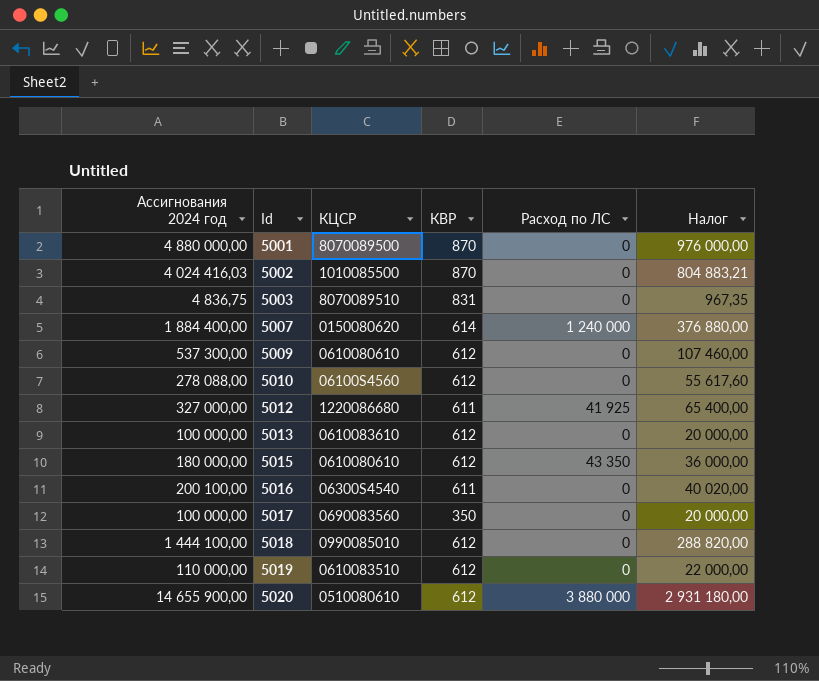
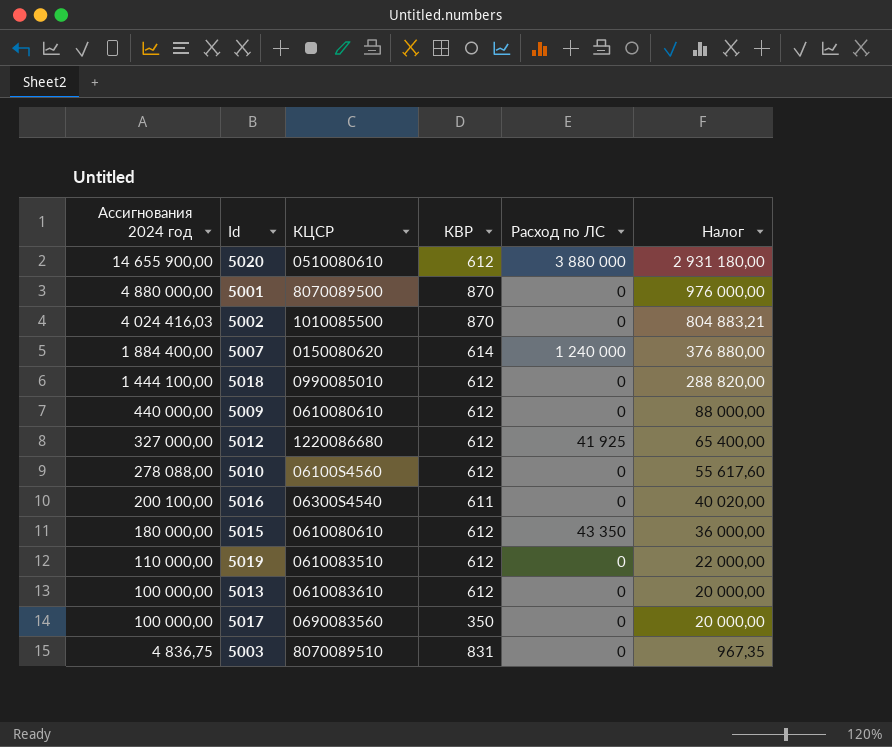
row order: Id ascending -> Ассигнования 2024 год descending
5009 | Ассигнования 2024 год: 537 300,00 -> 440 000,00
5009 | Налог: 107 460,00 -> 88 000,00
5012 | КВР: 611 -> 612

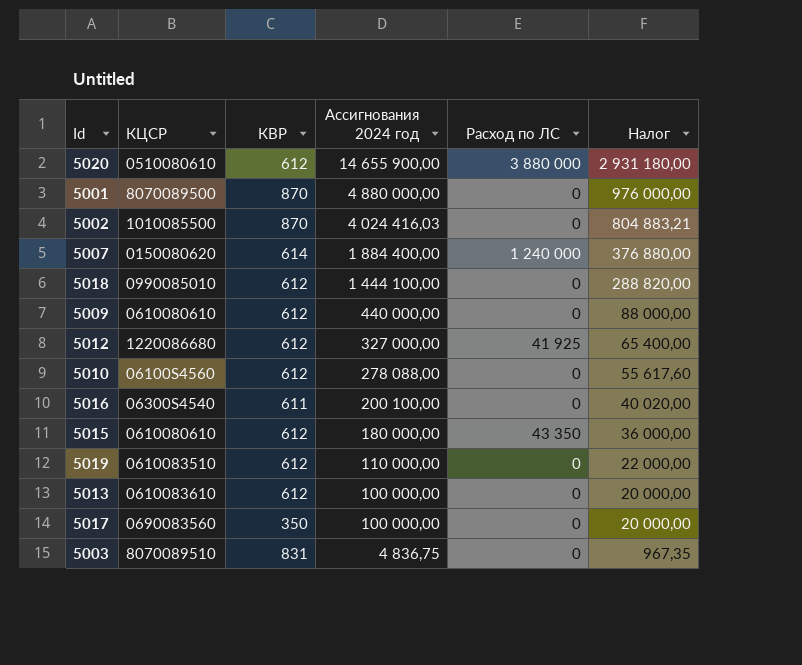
column Ассигнования 2024 год | position: 1 -> 4

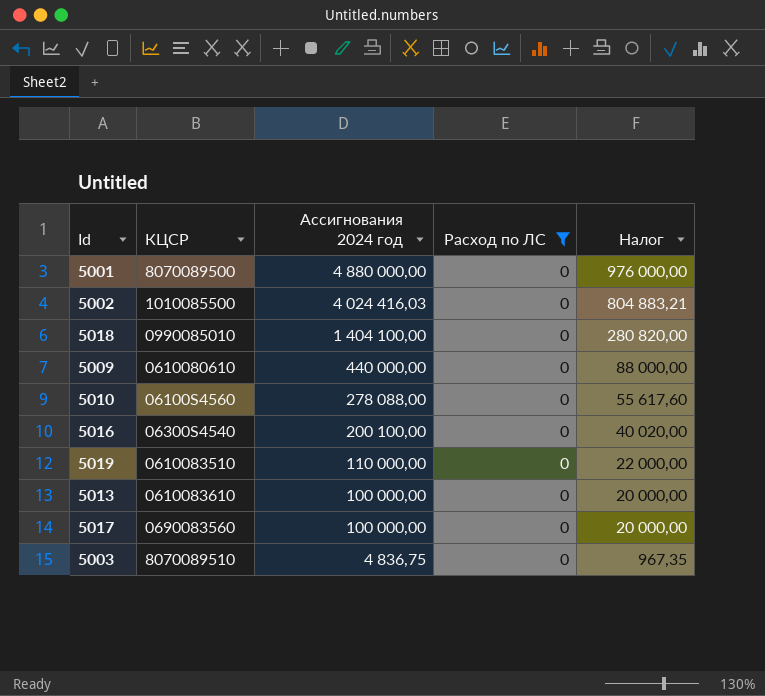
filter: none -> Расход по ЛС = 0
column КВР | position: 3 -> none
5018 | Ассигнования 2024 год: 1 444 100,00 -> 1 404 100,00
5018 | Налог: 288 820,00 -> 280 820,00

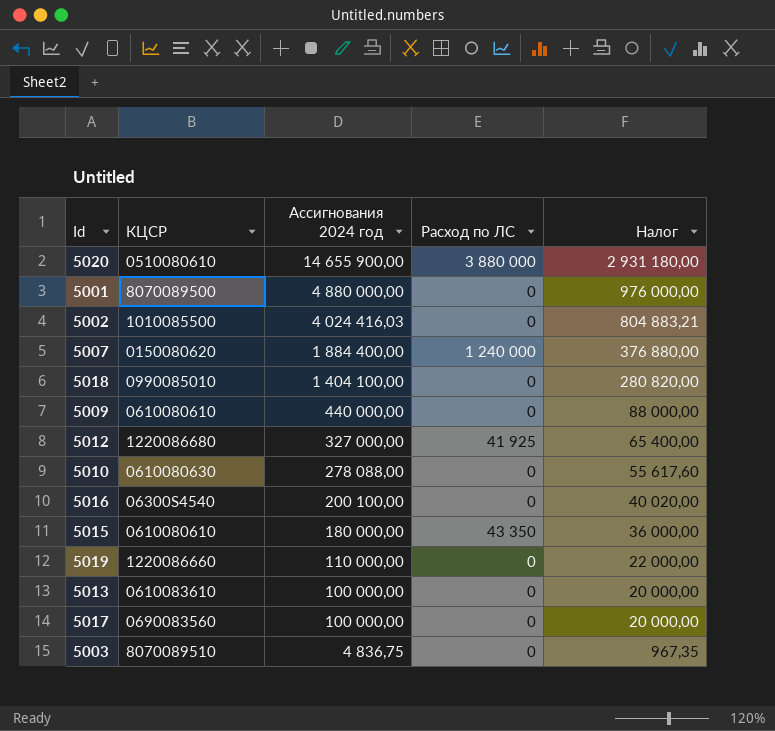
filter: Расход по ЛС = 0 -> none
5010 | КЦСР: 06100S4560 -> 0610080630
5019 | КЦСР: 0610083510 -> 1220086660

